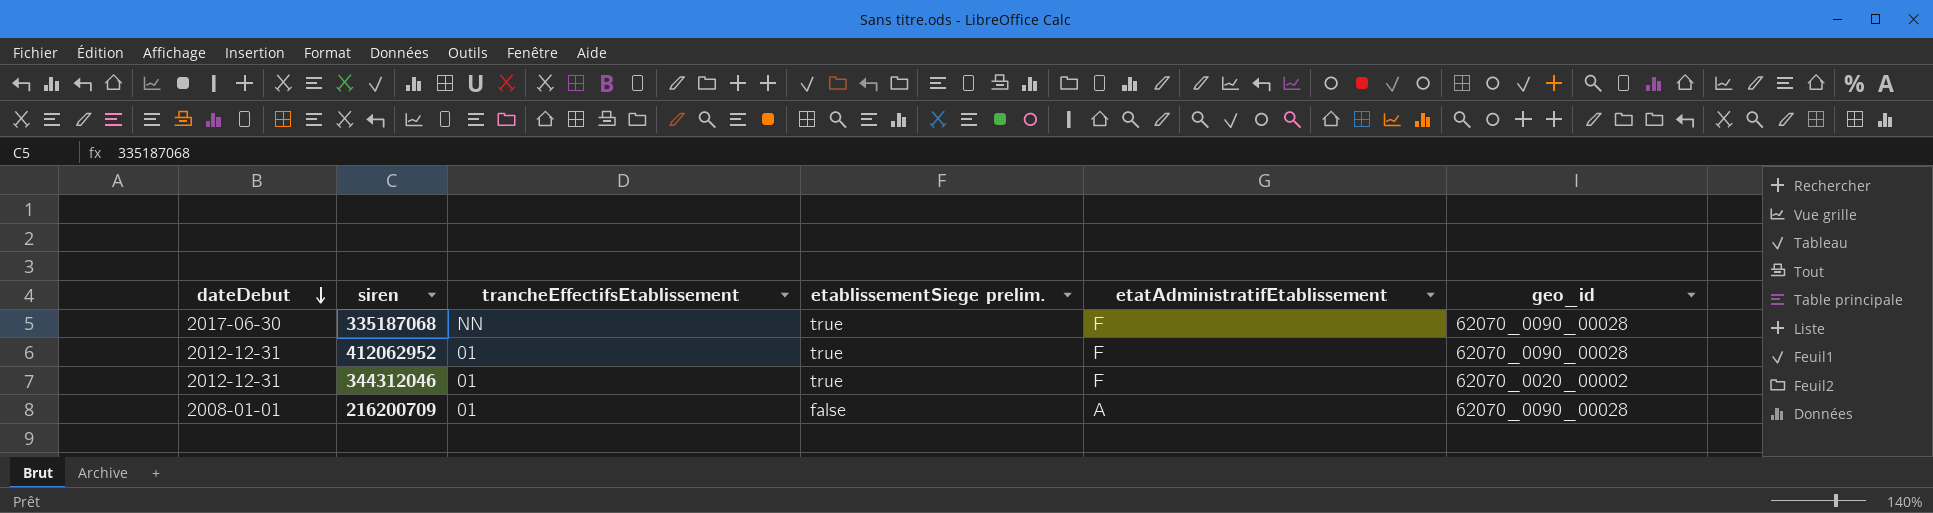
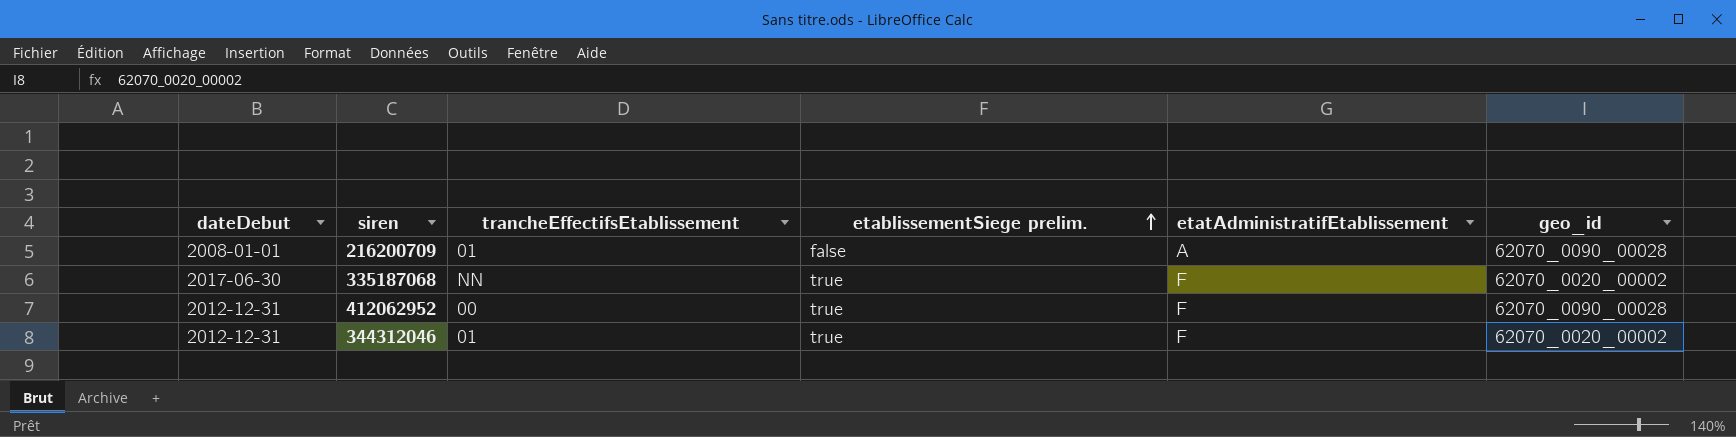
row order: dateDebut descending -> etablissementSiege prelim. ascending
335187068 | geo_id: 62070_0090_00028 -> 62070_0020_00002
412062952 | trancheEffectifsEtablissement: 01 -> 00

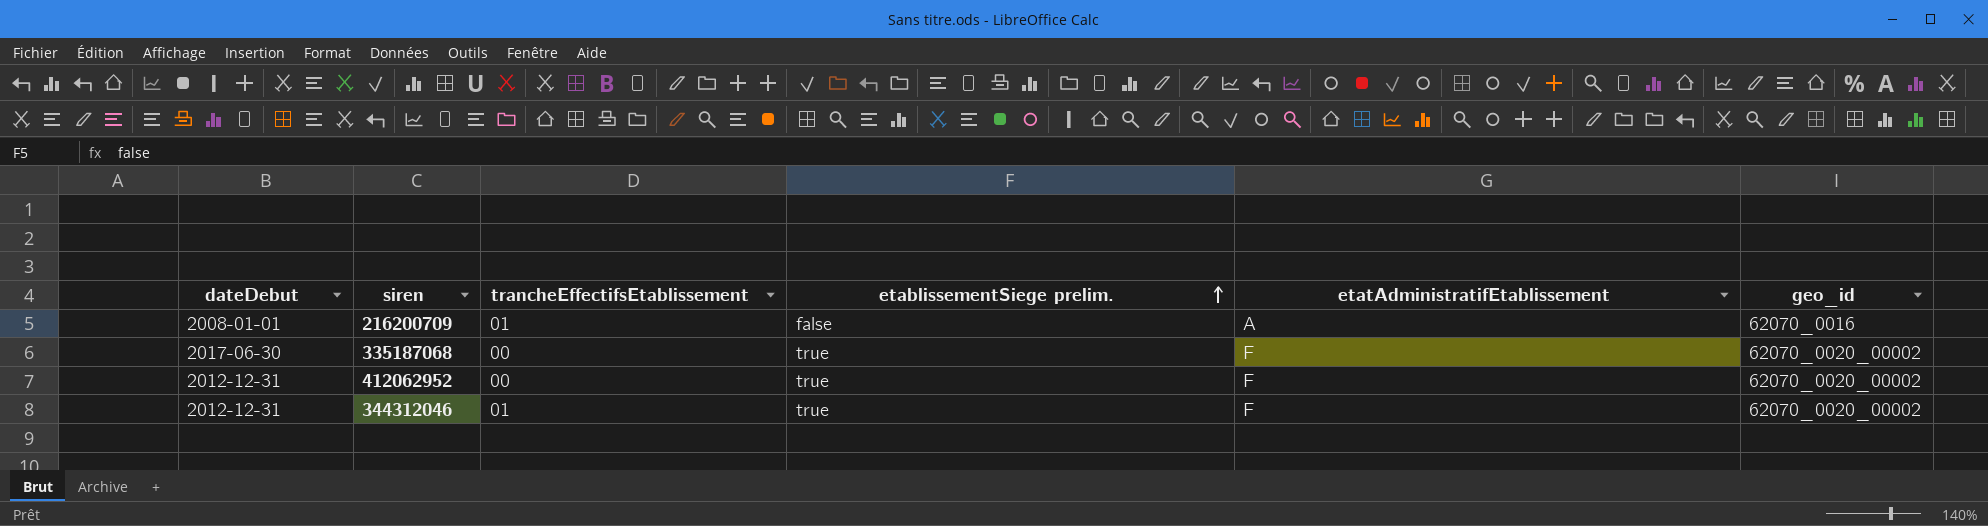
216200709 | geo_id: 62070_0090_00028 -> 62070_0016
335187068 | trancheEffectifsEtablissement: NN -> 00
412062952 | geo_id: 62070_0090_00028 -> 62070_0020_00002

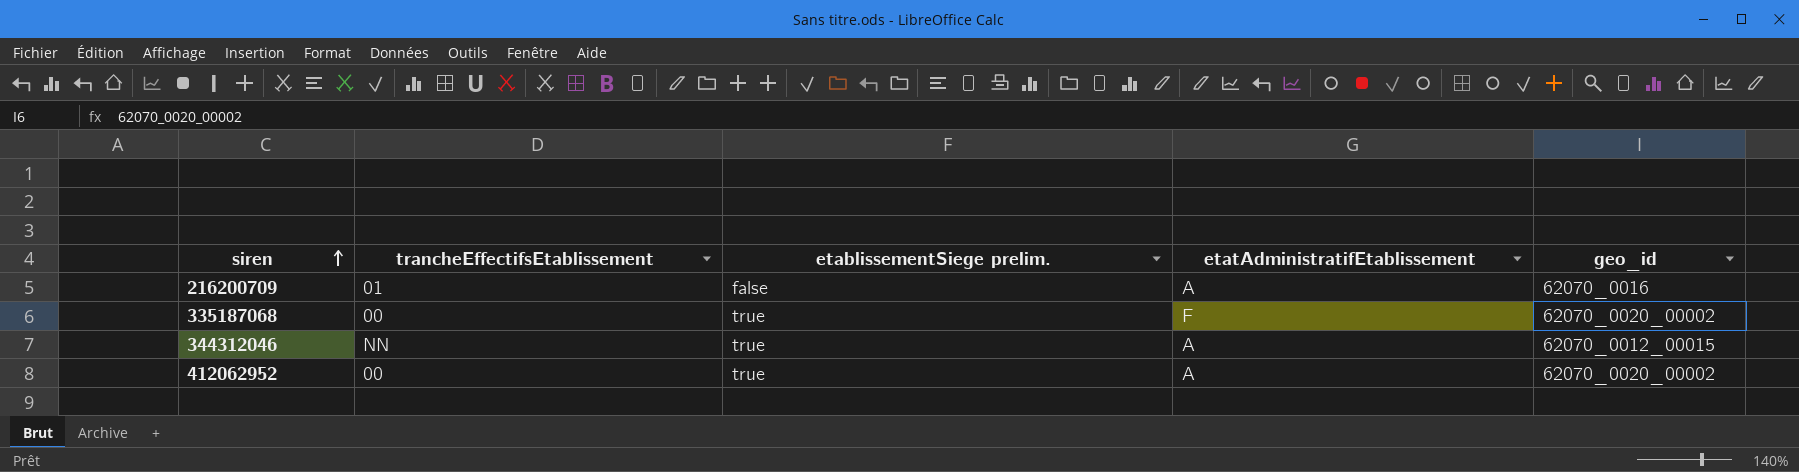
row order: etablissementSiege prelim. ascending -> siren ascending
column dateDebut | position: 1 -> none
344312046 | trancheEffectifsEtablissement: 01 -> NN
344312046 | etatAdministratifEtablissement: F -> A
344312046 | geo_id: 62070_0020_00002 -> 62070_0012_00015
412062952 | etatAdministratifEtablissement: F -> A

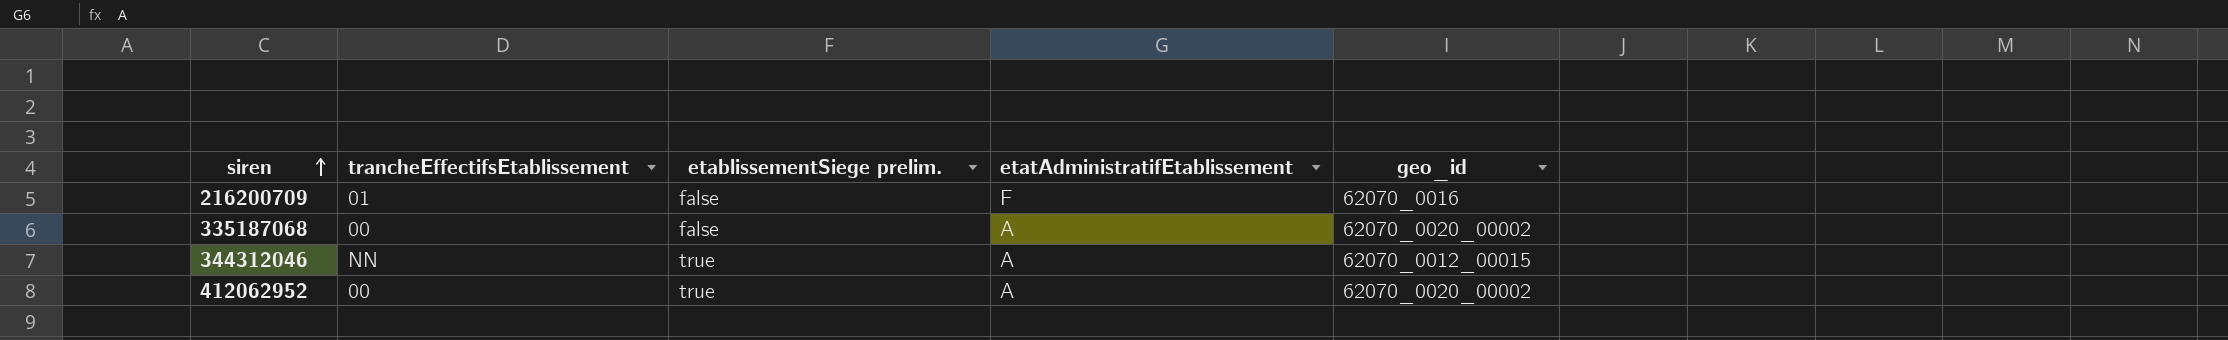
216200709 | etatAdministratifEtablissement: A -> F
335187068 | etablissementSiege prelim.: true -> false
335187068 | etatAdministratifEtablissement: F -> A

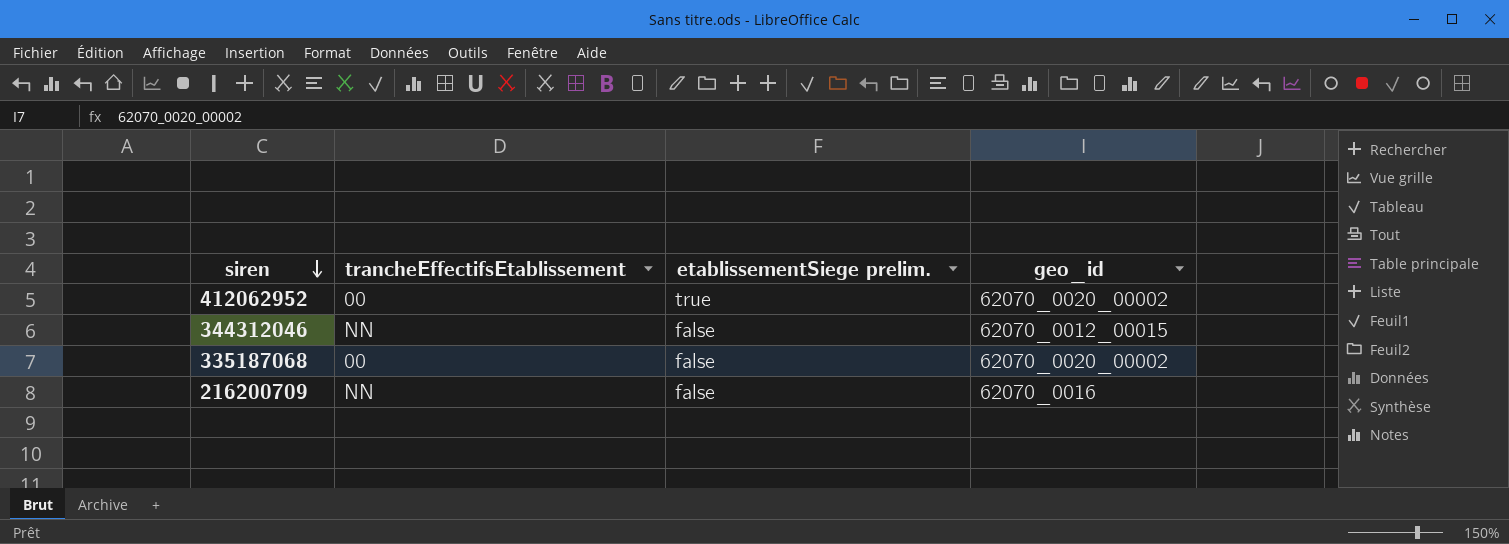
row order: siren ascending -> siren descending
column etatAdministratifEtablissement | position: 4 -> none
344312046 | etablissementSiege prelim.: true -> false
216200709 | trancheEffectifsEtablissement: 01 -> NN

